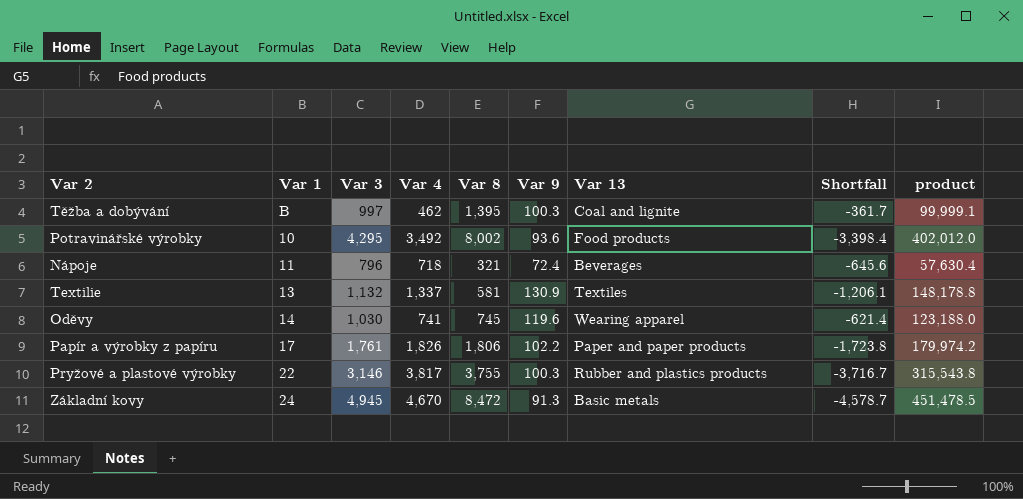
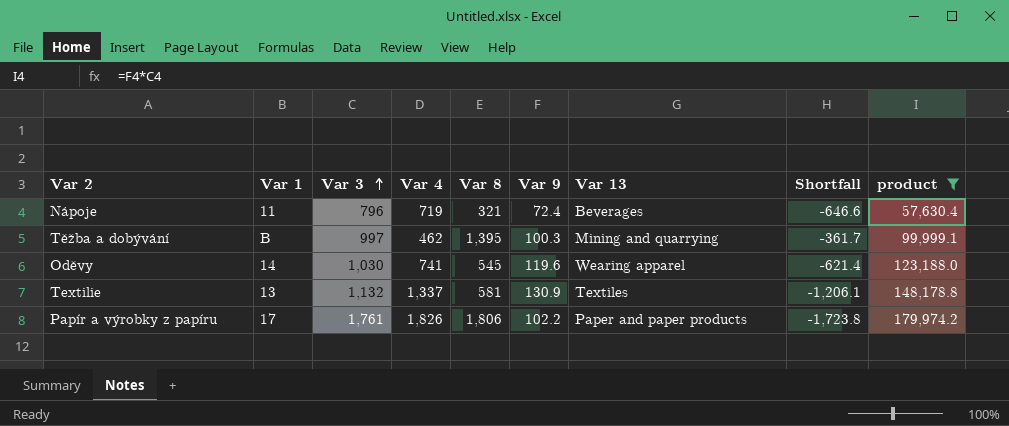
filter: none -> product <= 179,974.2
row order: none -> Var 3 ascending
Nápoje | Var 4: 718 -> 719
Nápoje | Shortfall: -645.6 -> -646.6
Těžba a dobývání | Var 13: Coal and lignite -> Mining and quarrying
Oděvy | Var 8: 745 -> 545

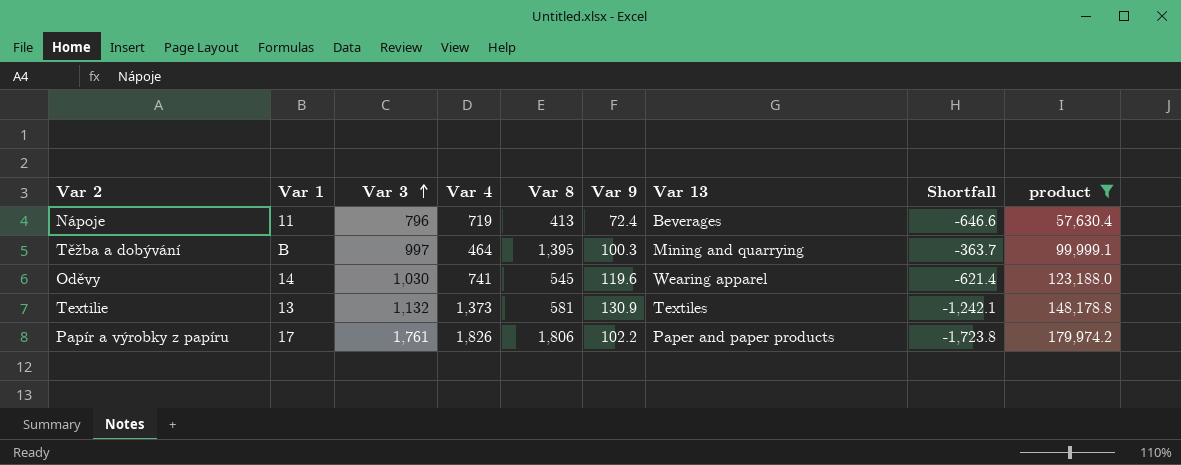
Nápoje | Var 8: 321 -> 413
Těžba a dobývání | Var 4: 462 -> 464
Těžba a dobývání | Shortfall: -361.7 -> -363.7
Textilie | Var 4: 1,337 -> 1,373
Textilie | Shortfall: -1,206.1 -> -1,242.1

